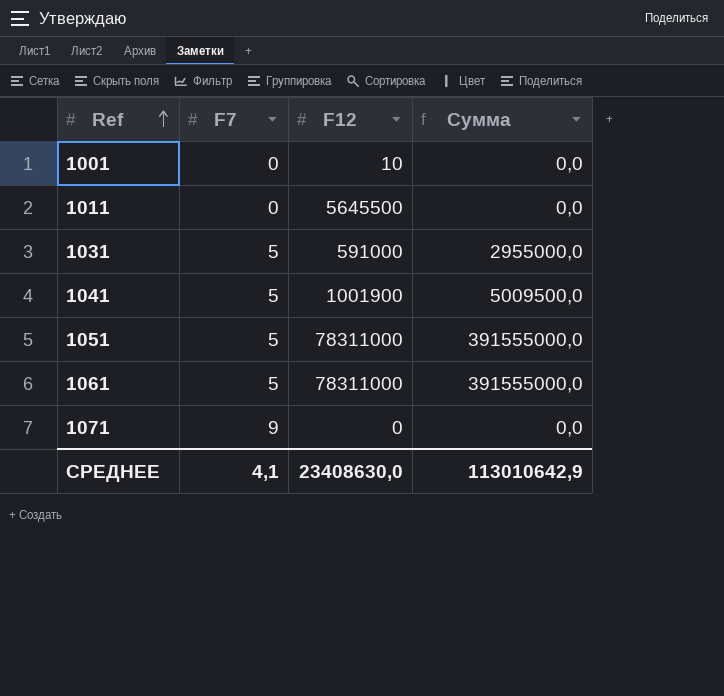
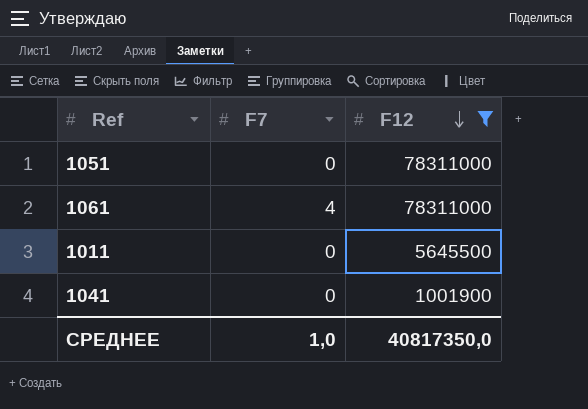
filter: none -> F12 >= 1001900
row order: Ref ascending -> F12 descending
column Сумма | formula: [F7] * [F12] -> none
1051 | F7: 5 -> 0
1061 | F7: 5 -> 4
1041 | F7: 5 -> 0
СРЕДНЕЕ | F7: 4,1 -> 1,0
СРЕДНЕЕ | F12: 23408630,0 -> 40817350,0

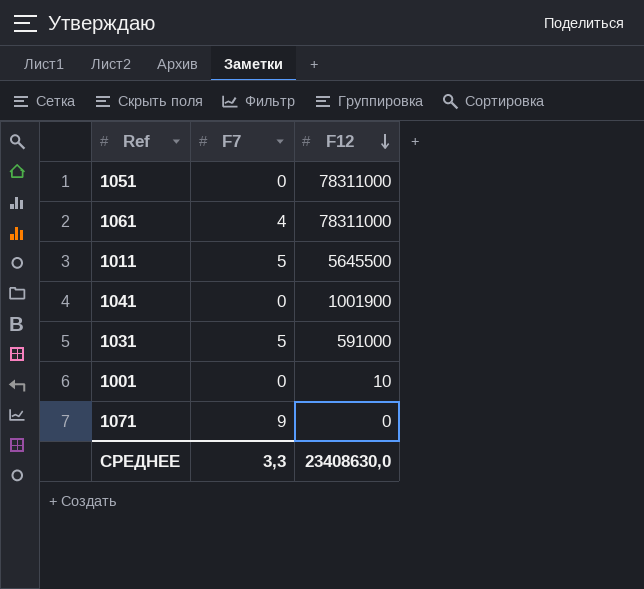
filter: F12 >= 1001900 -> none
1011 | F7: 0 -> 5
СРЕДНЕЕ | F7: 1,0 -> 3,3
СРЕДНЕЕ | F12: 40817350,0 -> 23408630,0

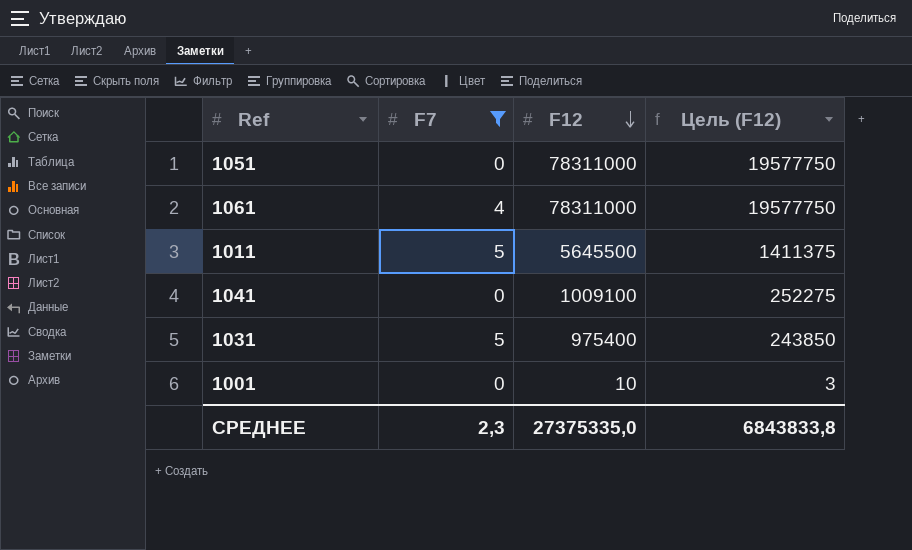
filter: none -> F7 != 9
column Цель (F12) | formula: none -> [F12] * 0,25
1041 | F12: 1001900 -> 1009100
1031 | F12: 591000 -> 975400
СРЕДНЕЕ | F7: 3,3 -> 2,3
СРЕДНЕЕ | F12: 23408630,0 -> 27375335,0

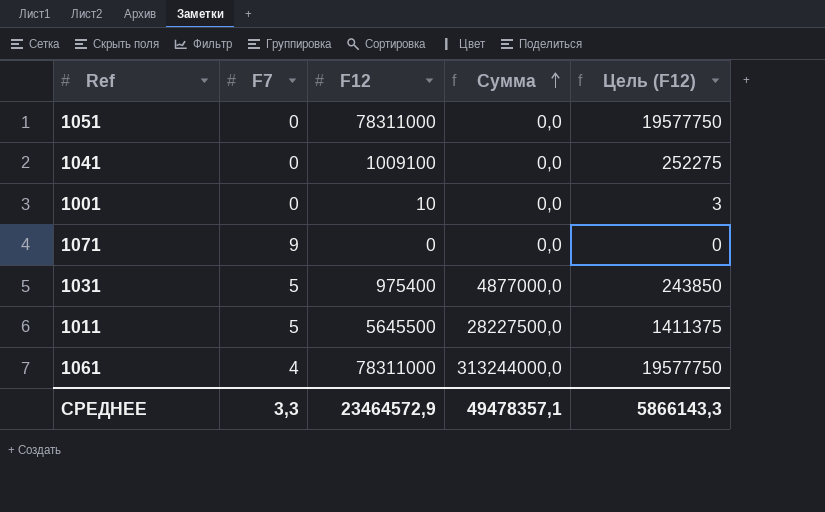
filter: F7 != 9 -> none
row order: F12 descending -> Сумма ascending
column Сумма | formula: none -> [F7] * [F12]
СРЕДНЕЕ | F7: 2,3 -> 3,3
СРЕДНЕЕ | F12: 27375335,0 -> 23464572,9
СРЕДНЕЕ | Цель (F12): 6843833,8 -> 5866143,3

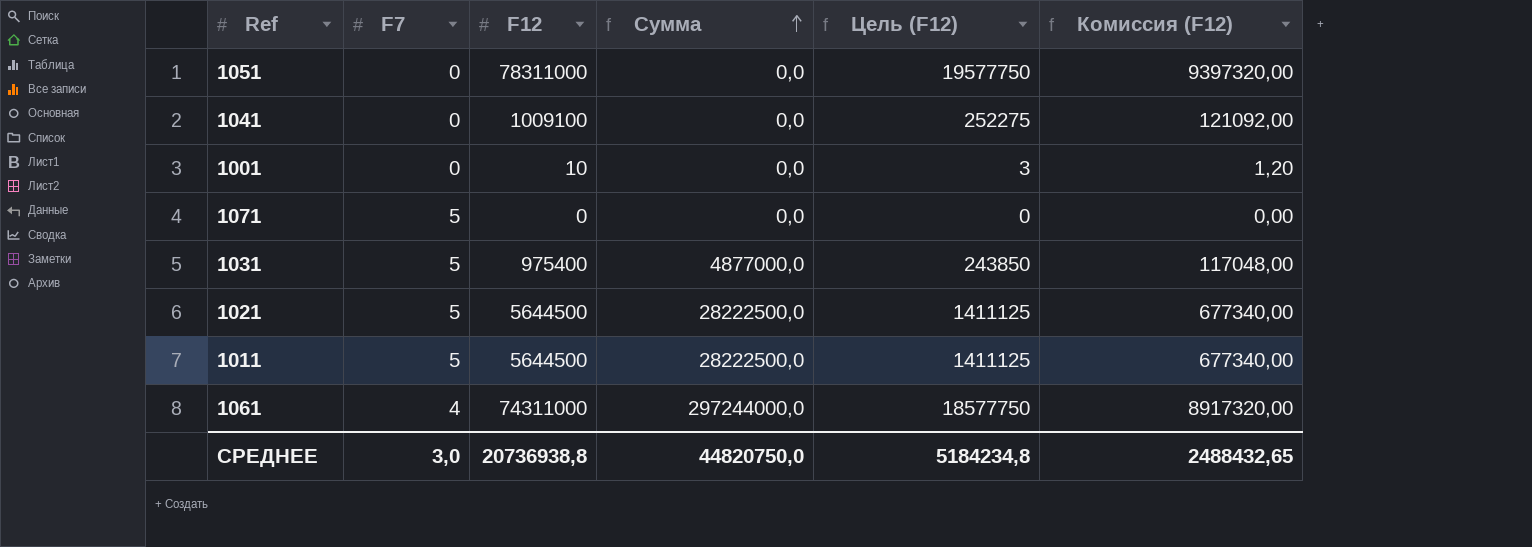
column Комиссия (F12) | formula: none -> [F12] * 0,12
1071 | F7: 9 -> 5
row 1021: none -> 5 | 5644500 | 28222500,0 | 1411125 | 677340,00
1011 | F12: 5645500 -> 5644500
1011 | Сумма: 28227500,0 -> 28222500,0
1011 | Цель (F12): 1411375 -> 1411125
1061 | F12: 78311000 -> 74311000
1061 | Сумма: 313244000,0 -> 297244000,0
1061 | Цель (F12): 19577750 -> 18577750
СРЕДНЕЕ | F7: 3,3 -> 3,0
СРЕДНЕЕ | F12: 23464572,9 -> 20736938,8
СРЕДНЕЕ | Сумма: 49478357,1 -> 44820750,0
СРЕДНЕЕ | Цель (F12): 5866143,3 -> 5184234,8

